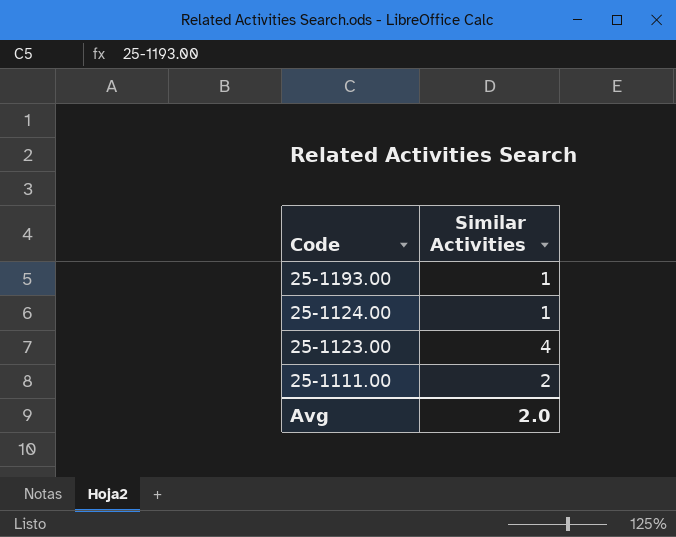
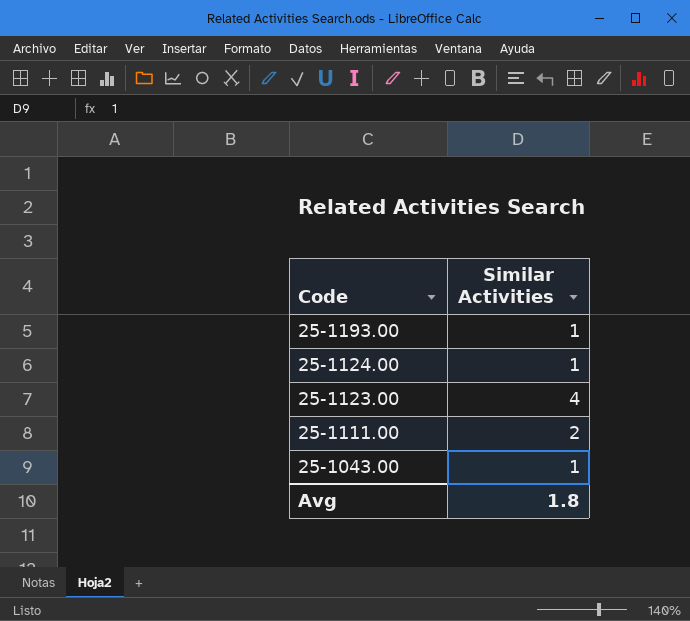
row 25-1043.00: none -> 1
Avg | Similar Activities: 2.0 -> 1.8

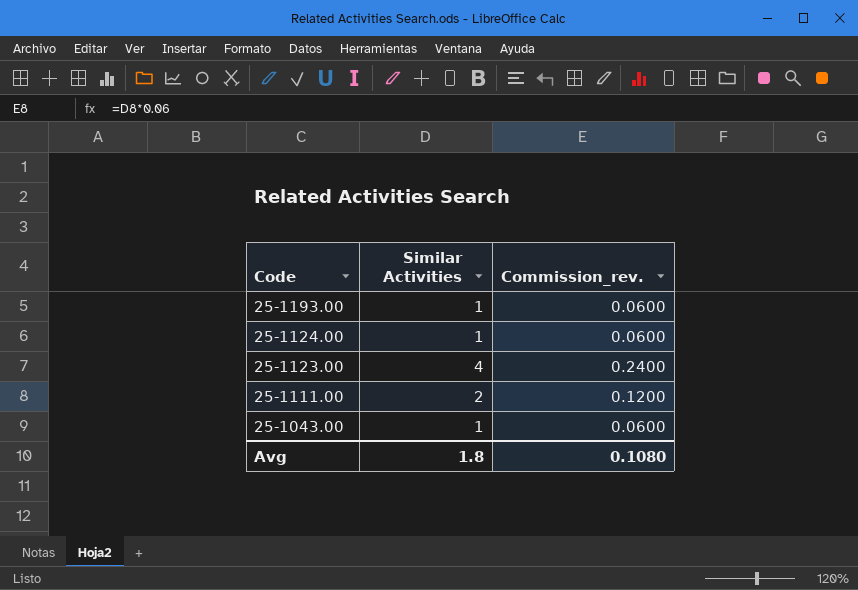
column Commission_rev. | formula: none -> [Similar Activities] * 0.06

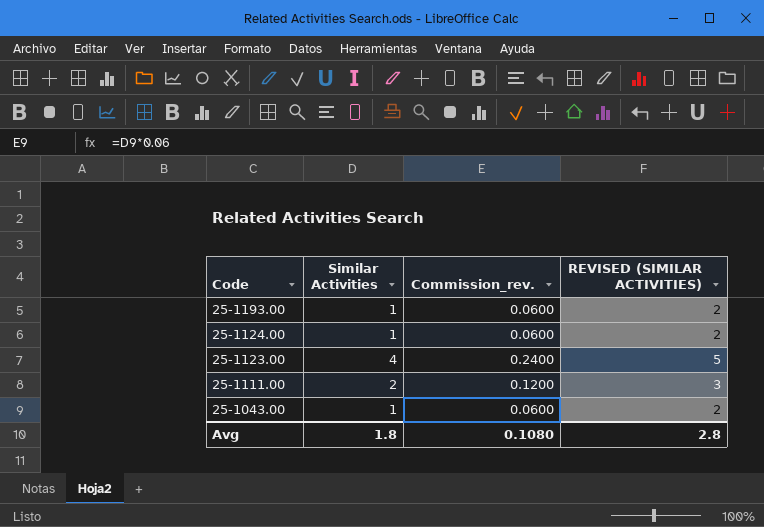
column REVISED (SIMILAR ACTIVITIES) | formula: none -> [Similar Activities] + 1

